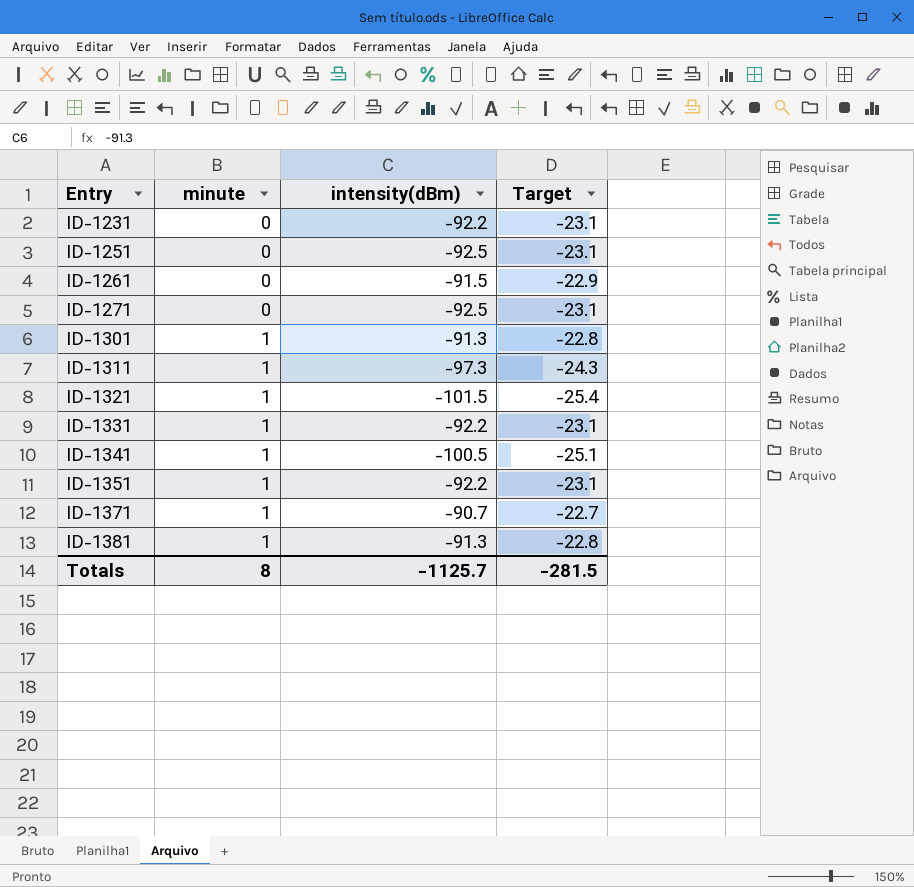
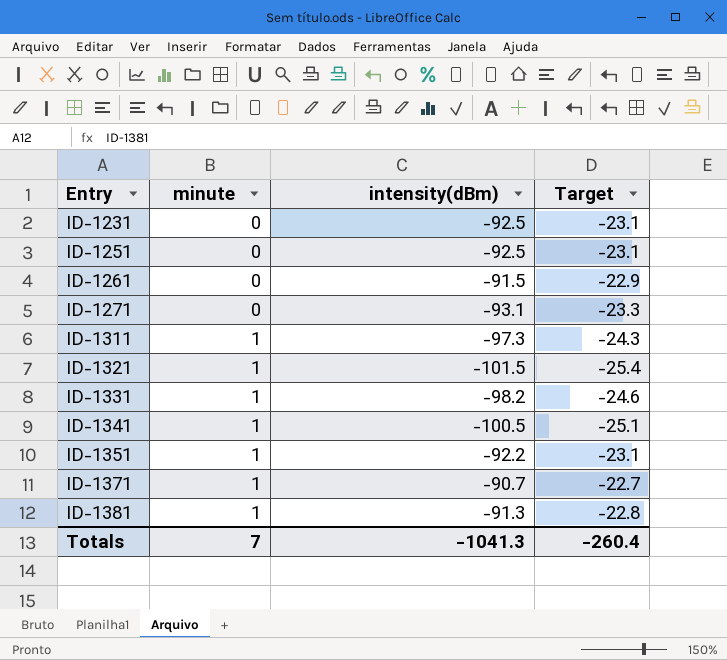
row ID-1301: 1 | -91.3 | -22.8 -> none
ID-1231 | intensity(dBm): -92.2 -> -92.5
ID-1271 | intensity(dBm): -92.5 -> -93.1
ID-1271 | Target: -23.1 -> -23.3
ID-1331 | intensity(dBm): -92.2 -> -98.2
ID-1331 | Target: -23.1 -> -24.6
Totals | minute: 8 -> 7
Totals | intensity(dBm): -1125.7 -> -1041.3
Totals | Target: -281.5 -> -260.4

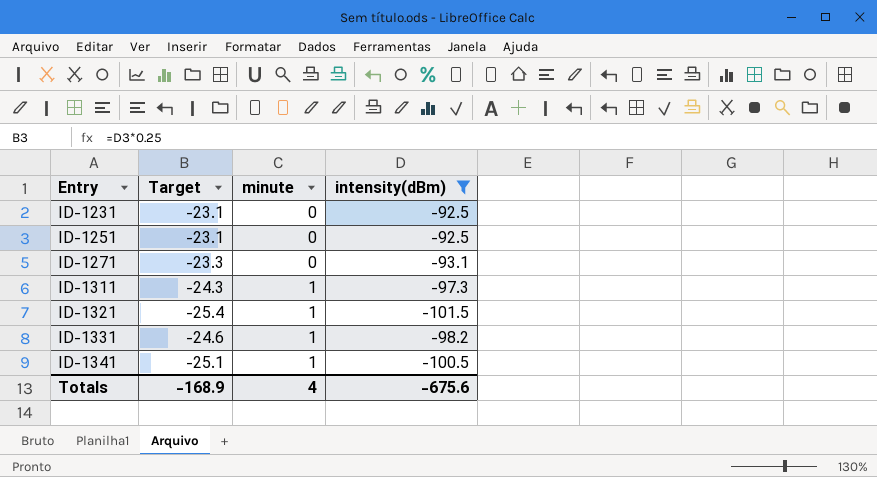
filter: none -> intensity(dBm) <= -92.5
column Target | position: 4 -> 2
Totals | Target: -260.4 -> -168.9
Totals | minute: 7 -> 4
Totals | intensity(dBm): -1041.3 -> -675.6

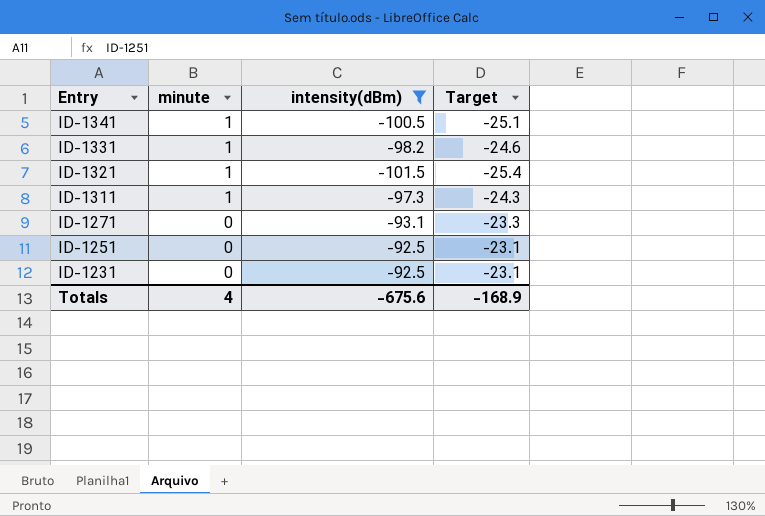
row order: Entry ascending -> Entry descending
column Target | position: 2 -> 4

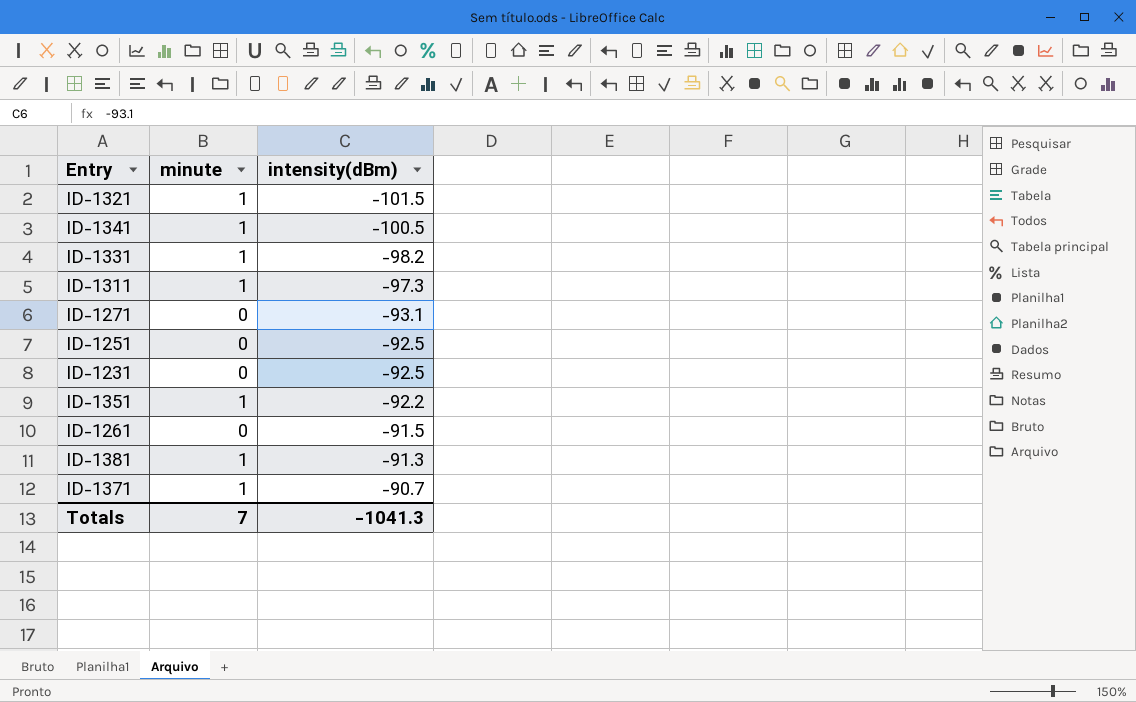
filter: intensity(dBm) <= -92.5 -> none
row order: Entry descending -> intensity(dBm) ascending
column Target | formula: [intensity(dBm)] * 0.25 -> none
Totals | minute: 4 -> 7
Totals | intensity(dBm): -675.6 -> -1041.3

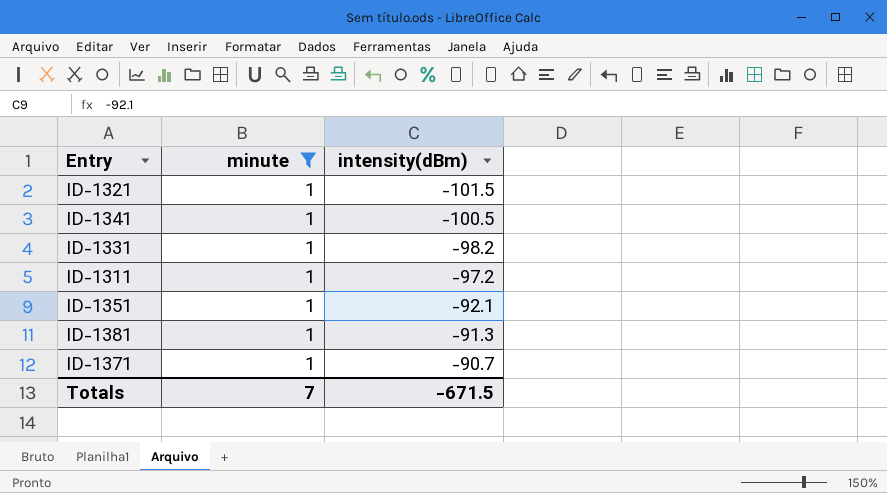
filter: none -> minute = 1
ID-1311 | intensity(dBm): -97.3 -> -97.2
ID-1351 | intensity(dBm): -92.2 -> -92.1
Totals | intensity(dBm): -1041.3 -> -671.5

